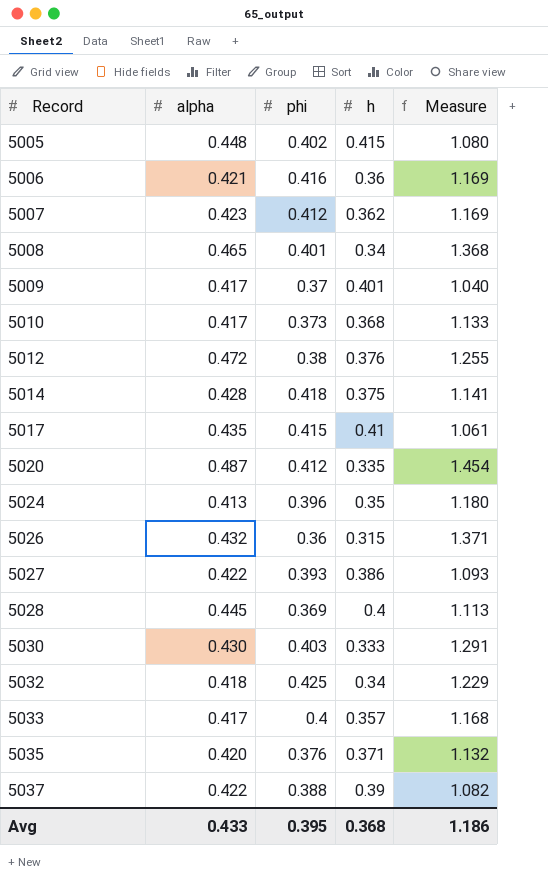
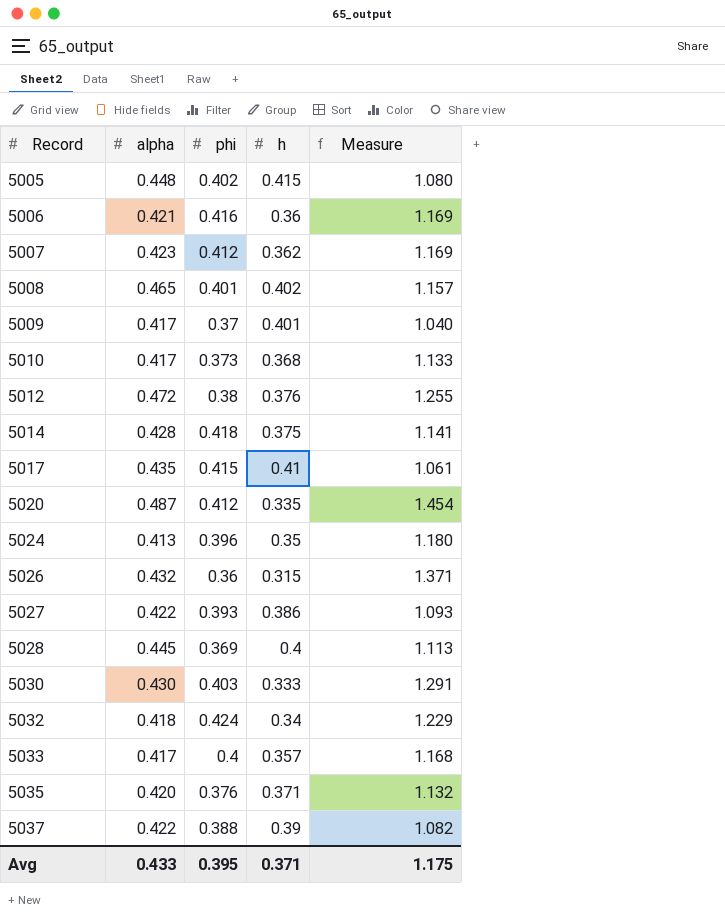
5008 | h: 0.34 -> 0.402
5008 | Measure: 1.368 -> 1.157
5032 | phi: 0.425 -> 0.424
Avg | h: 0.368 -> 0.371
Avg | Measure: 1.186 -> 1.175

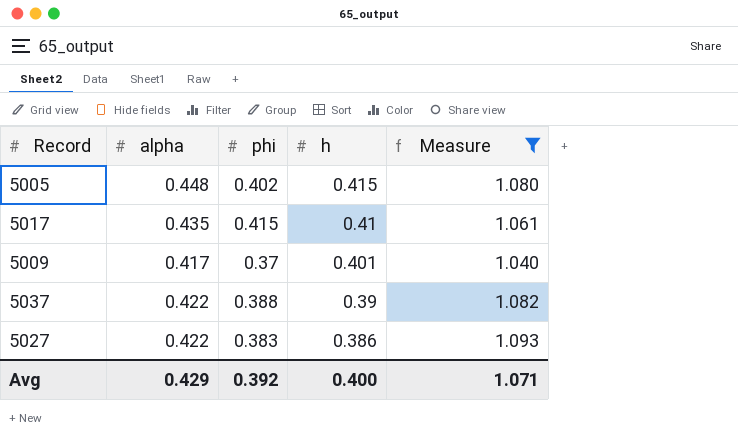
filter: none -> Measure <= 1.093
row order: Record ascending -> h descending
5027 | phi: 0.393 -> 0.383
Avg | alpha: 0.433 -> 0.429
Avg | phi: 0.395 -> 0.392
Avg | h: 0.371 -> 0.400
Avg | Measure: 1.175 -> 1.071

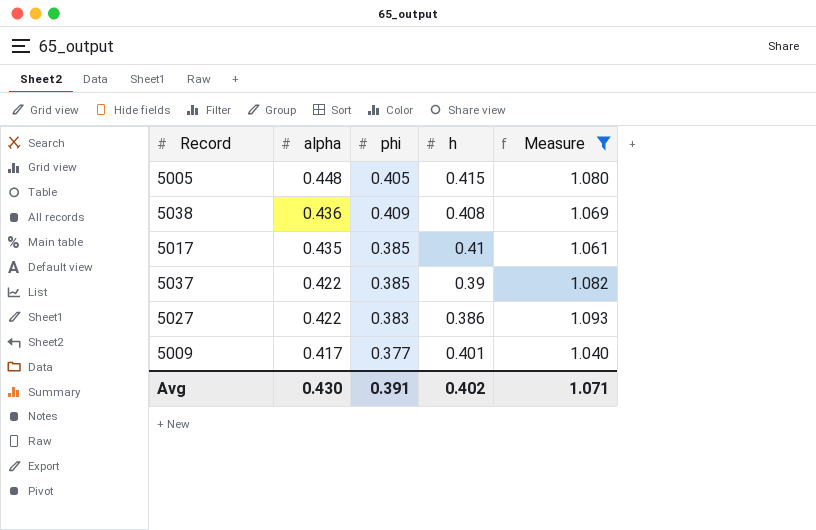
row order: h descending -> alpha descending
5005 | phi: 0.402 -> 0.405
row 5038: none -> 0.436 | 0.409 | 0.408 | 1.069
5017 | phi: 0.415 -> 0.385
5037 | phi: 0.388 -> 0.385
5009 | phi: 0.37 -> 0.377
Avg | alpha: 0.429 -> 0.430
Avg | phi: 0.392 -> 0.391
Avg | h: 0.400 -> 0.402

